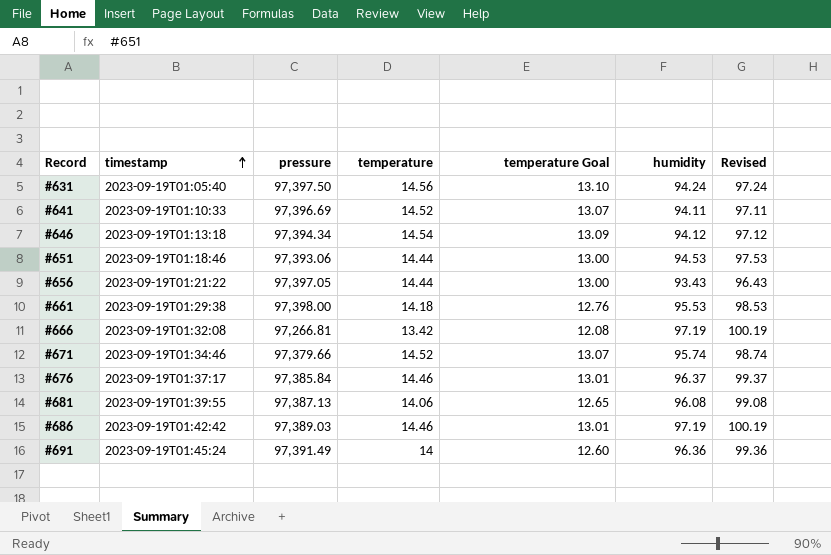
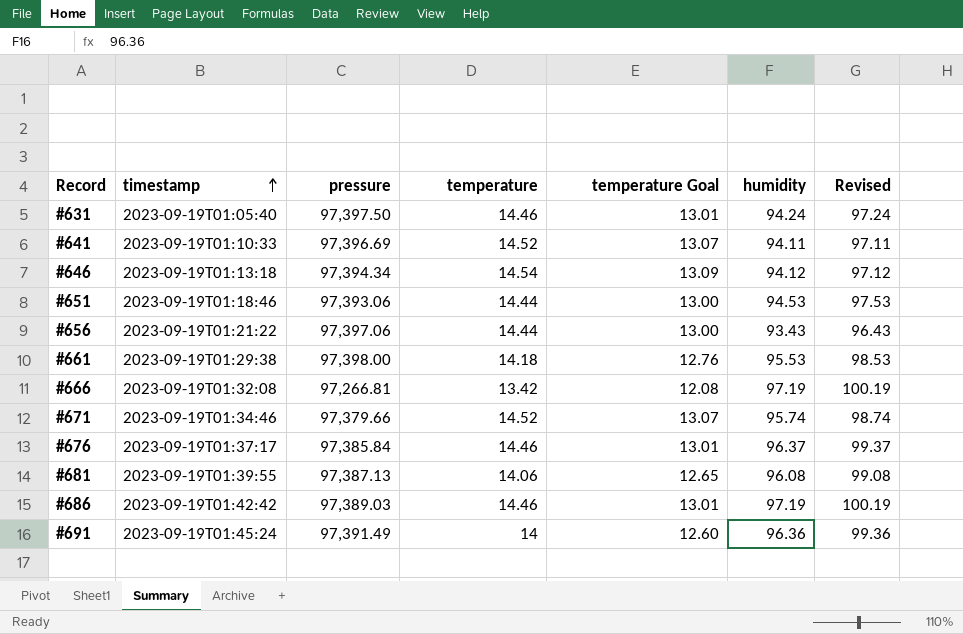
#631 | temperature: 14.56 -> 14.46
#631 | temperature Goal: 13.10 -> 13.01
#656 | pressure: 97,397.05 -> 97,397.06

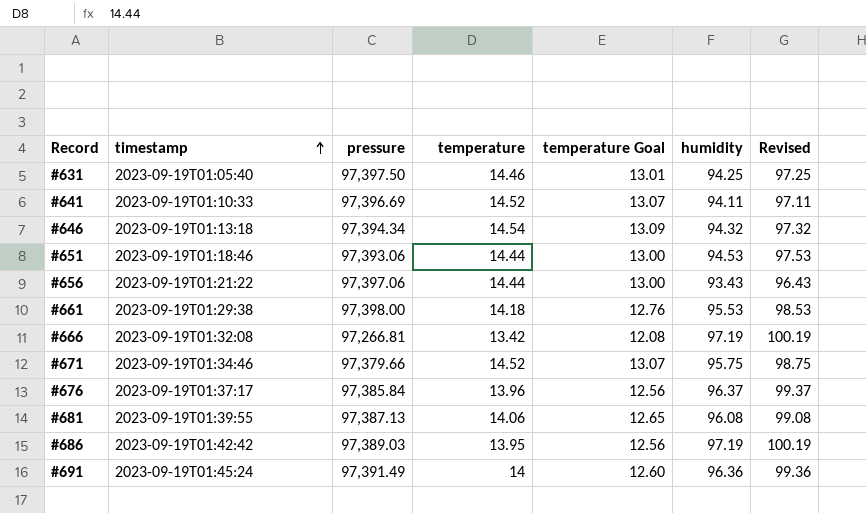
#631 | humidity: 94.24 -> 94.25
#631 | Revised: 97.24 -> 97.25
#646 | humidity: 94.12 -> 94.32
#646 | Revised: 97.12 -> 97.32
#671 | humidity: 95.74 -> 95.75
#671 | Revised: 98.74 -> 98.75
#676 | temperature: 14.46 -> 13.96
#676 | temperature Goal: 13.01 -> 12.56
#686 | temperature: 14.46 -> 13.95
#686 | temperature Goal: 13.01 -> 12.56

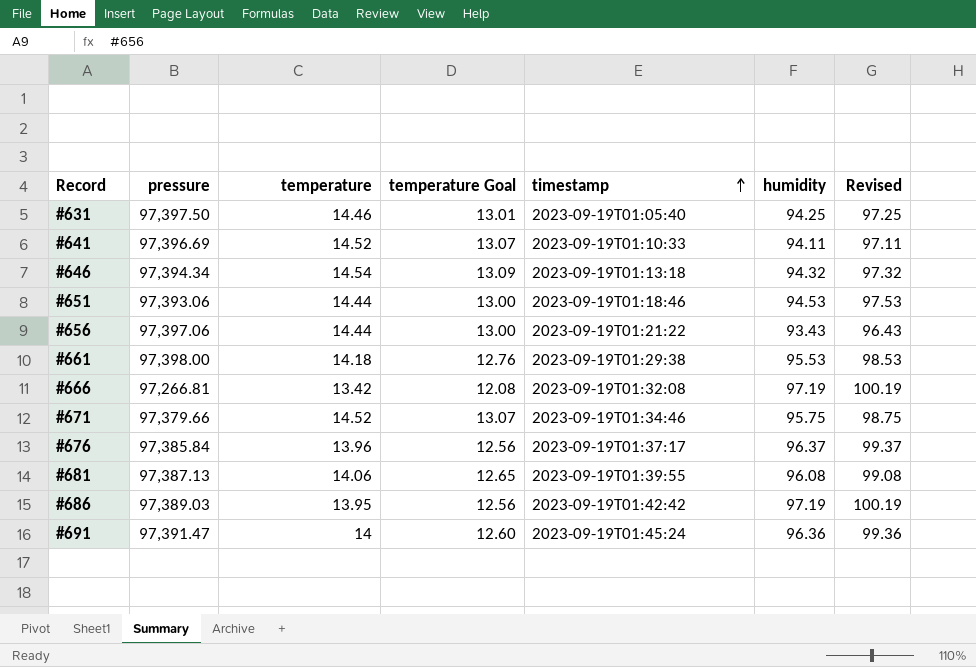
column timestamp | position: 2 -> 5
#691 | pressure: 97,391.49 -> 97,391.47

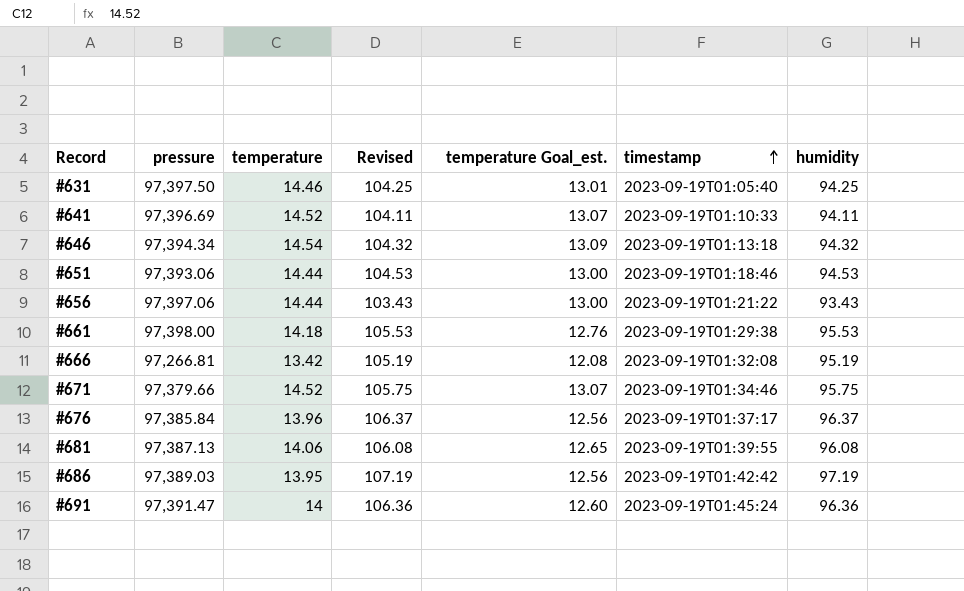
column Revised | formula: [humidity] + 3 -> [humidity] + 10
column Revised | position: 7 -> 4
column name: temperature Goal -> temperature Goal_est.
#666 | humidity: 97.19 -> 95.19

